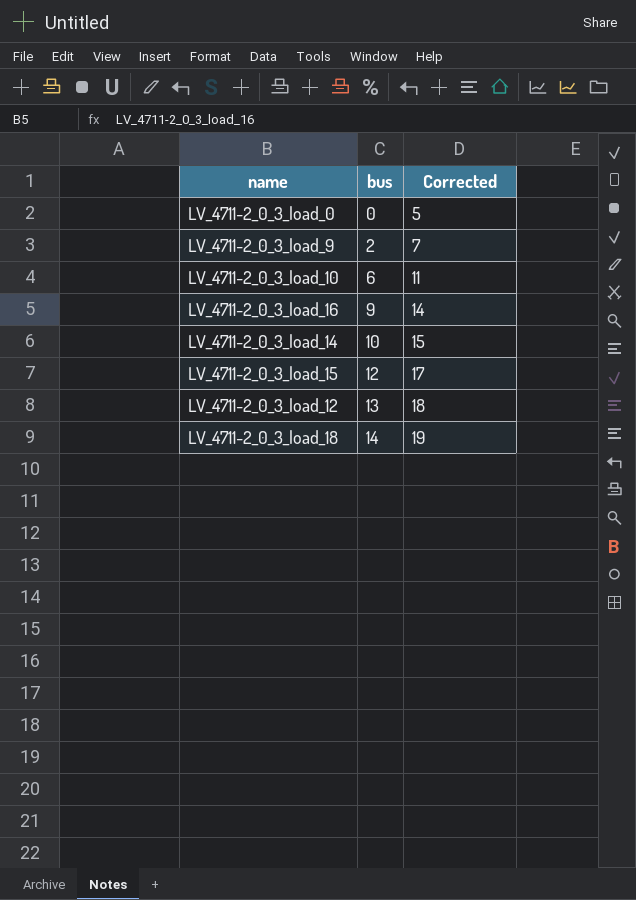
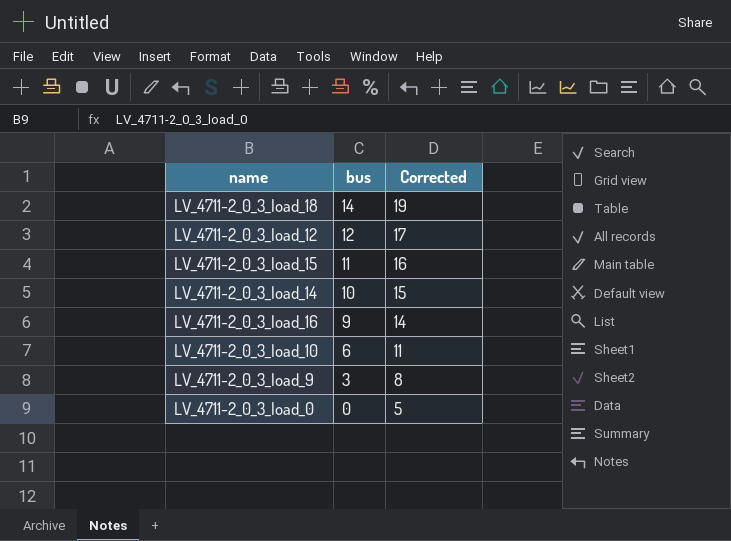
row order: bus ascending -> bus descending
LV_4711-2_0_3_load_12 | bus: 13 -> 12
LV_4711-2_0_3_load_12 | Corrected: 18 -> 17
LV_4711-2_0_3_load_15 | bus: 12 -> 11
LV_4711-2_0_3_load_15 | Corrected: 17 -> 16
LV_4711-2_0_3_load_9 | bus: 2 -> 3
LV_4711-2_0_3_load_9 | Corrected: 7 -> 8

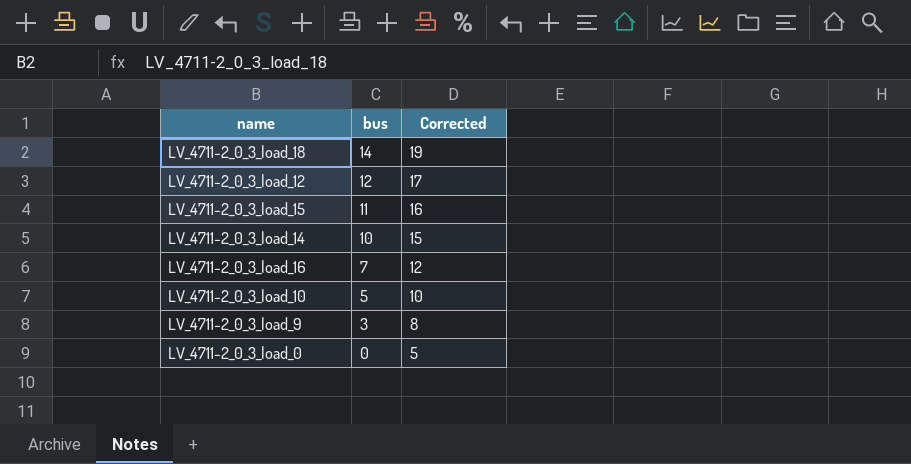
LV_4711-2_0_3_load_16 | bus: 9 -> 7
LV_4711-2_0_3_load_16 | Corrected: 14 -> 12
LV_4711-2_0_3_load_10 | bus: 6 -> 5
LV_4711-2_0_3_load_10 | Corrected: 11 -> 10

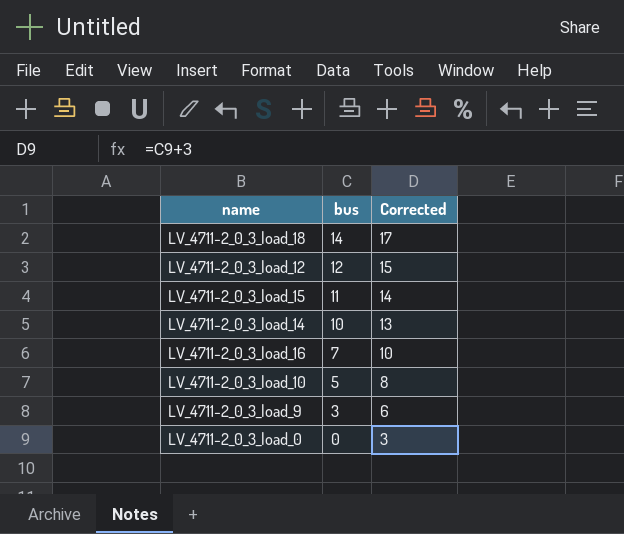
column Corrected | formula: [bus] + 5 -> [bus] + 3

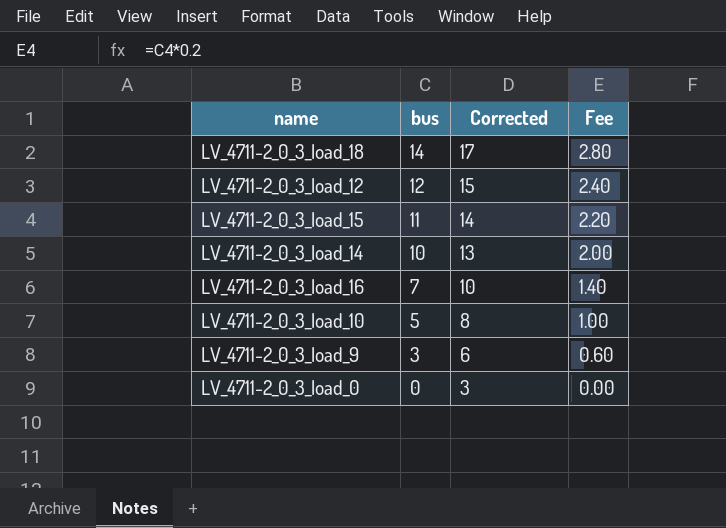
column Fee | formula: none -> [bus] * 0.2

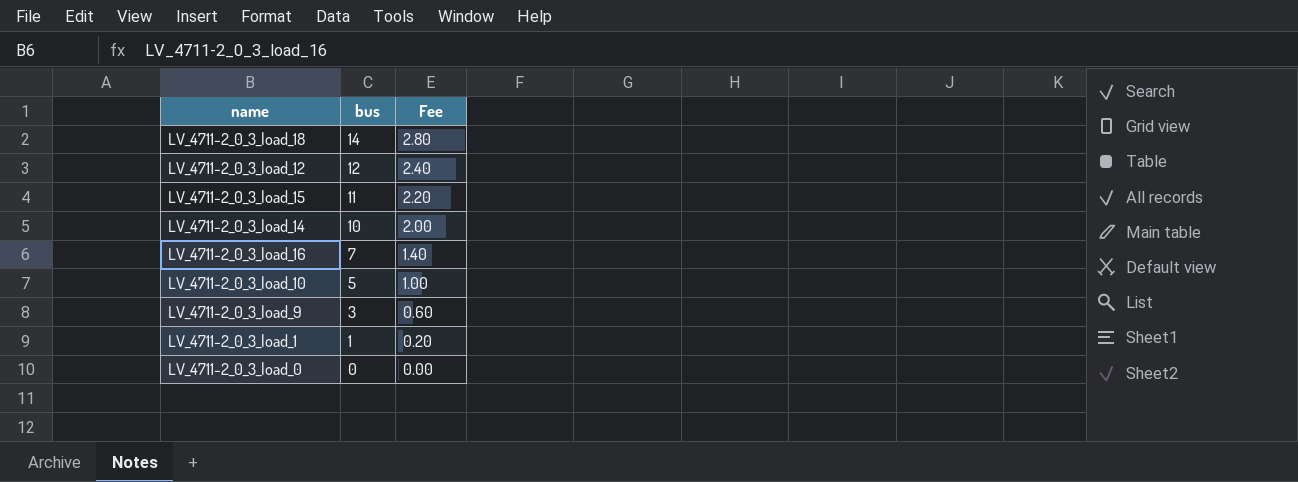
column Corrected | formula: [bus] + 3 -> none
row LV_4711-2_0_3_load_1: none -> 1 | 0.20

